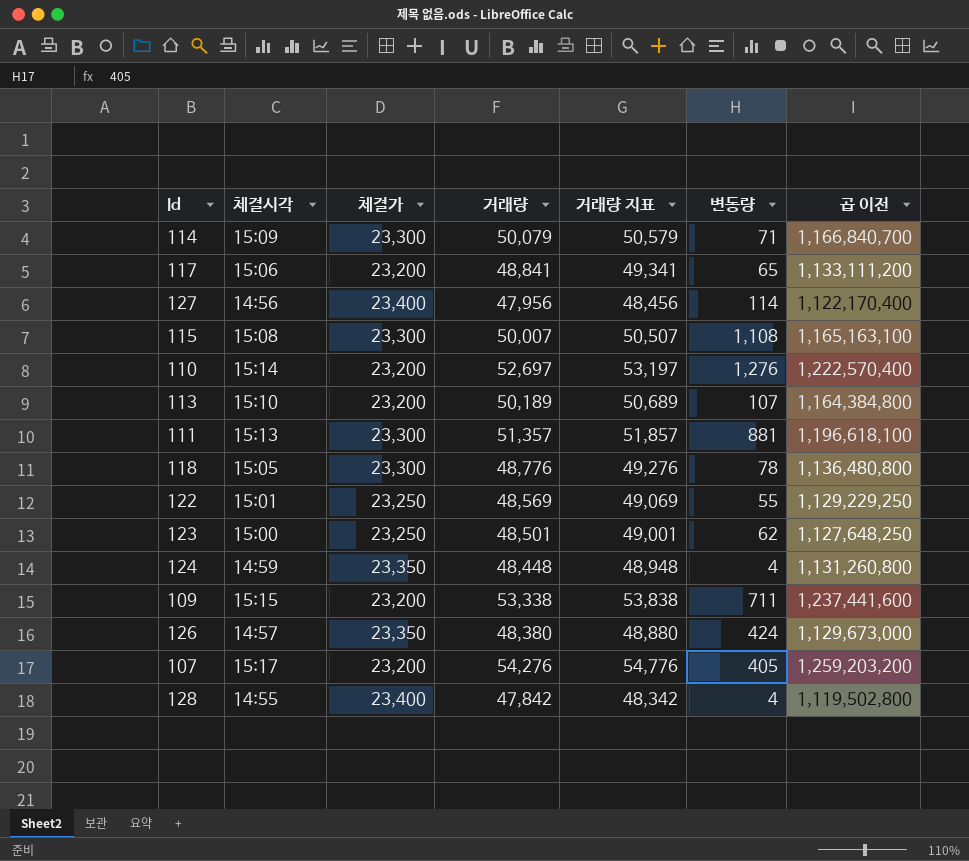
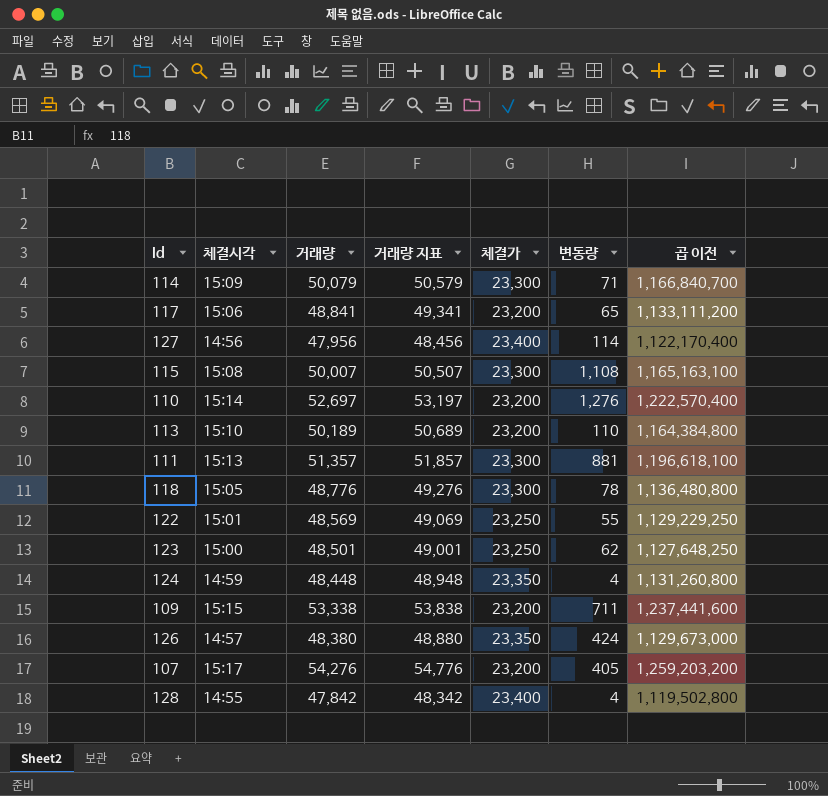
column 체결가 | position: 3 -> 5
113 | 변동량: 107 -> 110

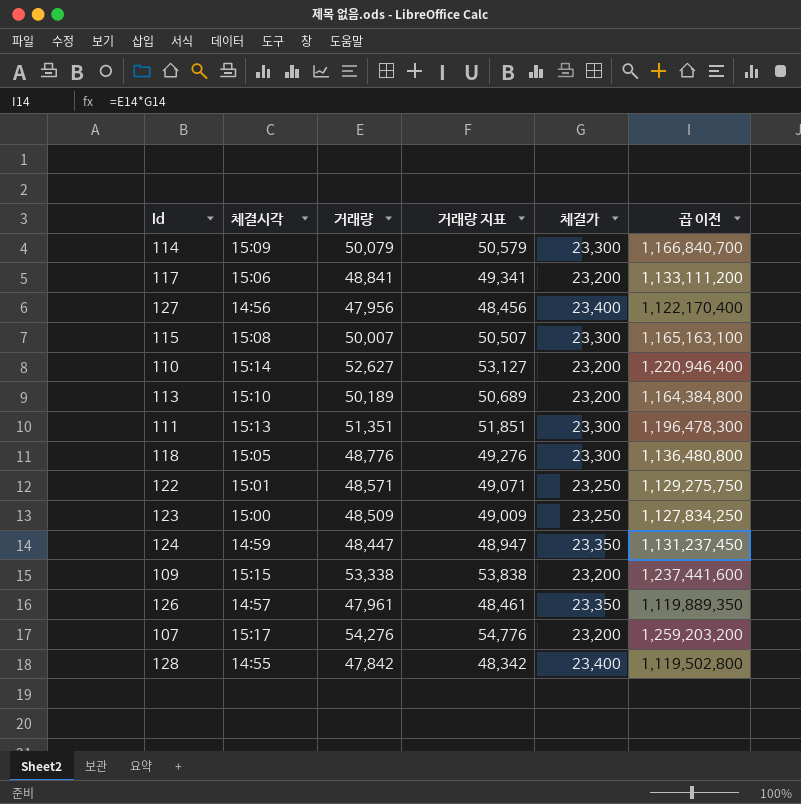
column 변동량 | position: 6 -> none
110 | 거래량: 52,697 -> 52,627
110 | 거래량 지표: 53,197 -> 53,127
110 | 곱 이전: 1,222,570,400 -> 1,220,946,400
111 | 거래량: 51,357 -> 51,351
111 | 거래량 지표: 51,857 -> 51,851
111 | 곱 이전: 1,196,618,100 -> 1,196,478,300
122 | 거래량: 48,569 -> 48,571
122 | 거래량 지표: 49,069 -> 49,071
122 | 곱 이전: 1,129,229,250 -> 1,129,275,750
123 | 거래량: 48,501 -> 48,509
123 | 거래량 지표: 49,001 -> 49,009
123 | 곱 이전: 1,127,648,250 -> 1,127,834,250
124 | 거래량: 48,448 -> 48,447
124 | 거래량 지표: 48,948 -> 48,947
124 | 곱 이전: 1,131,260,800 -> 1,131,237,450
126 | 거래량: 48,380 -> 47,961
126 | 거래량 지표: 48,880 -> 48,461
126 | 곱 이전: 1,129,673,000 -> 1,119,889,350

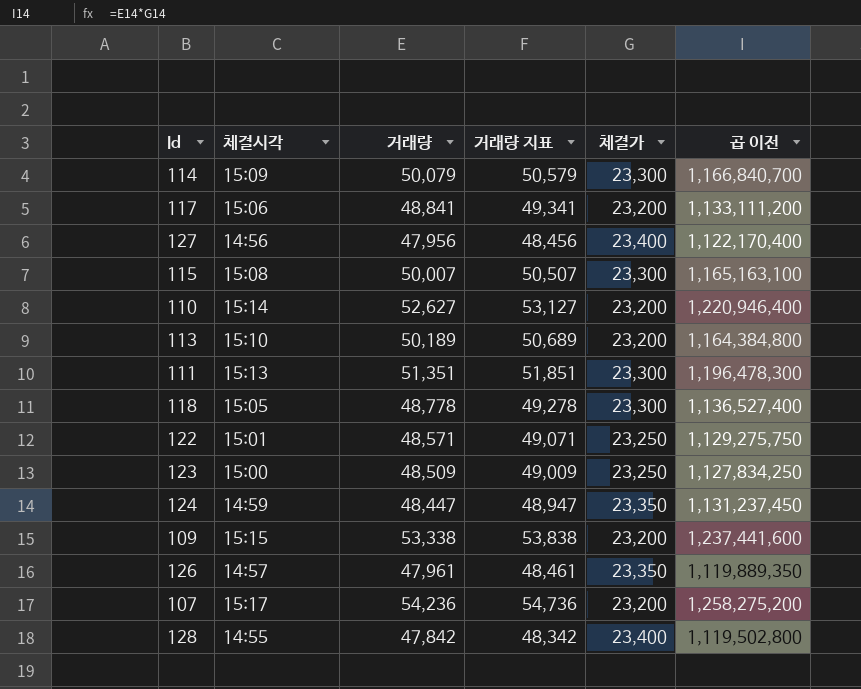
118 | 거래량: 48,776 -> 48,778
118 | 거래량 지표: 49,276 -> 49,278
118 | 곱 이전: 1,136,480,800 -> 1,136,527,400
107 | 거래량: 54,276 -> 54,236
107 | 거래량 지표: 54,776 -> 54,736
107 | 곱 이전: 1,259,203,200 -> 1,258,275,200

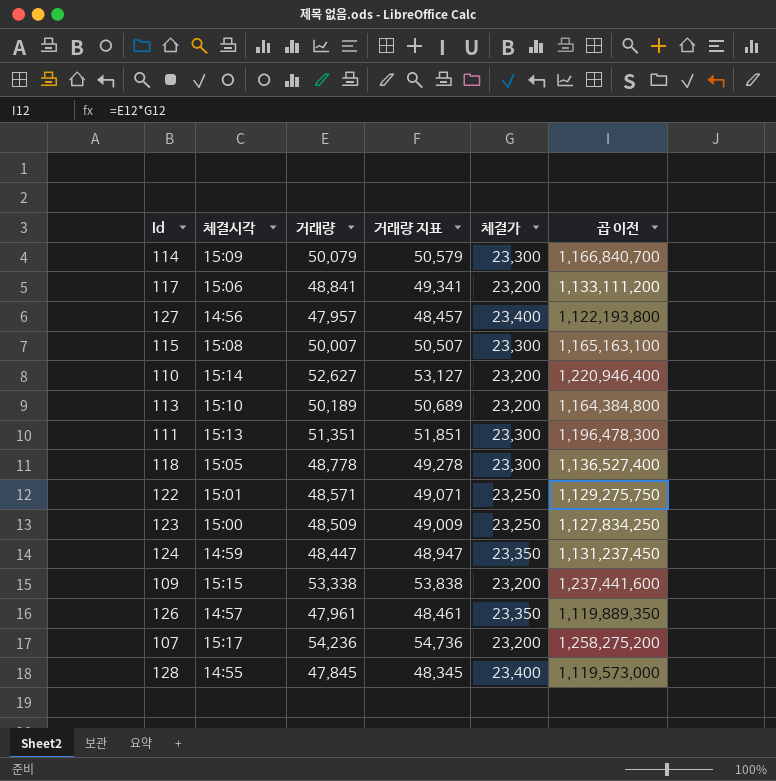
127 | 거래량: 47,956 -> 47,957
127 | 거래량 지표: 48,456 -> 48,457
127 | 곱 이전: 1,122,170,400 -> 1,122,193,800
128 | 거래량: 47,842 -> 47,845
128 | 거래량 지표: 48,342 -> 48,345
128 | 곱 이전: 1,119,502,800 -> 1,119,573,000

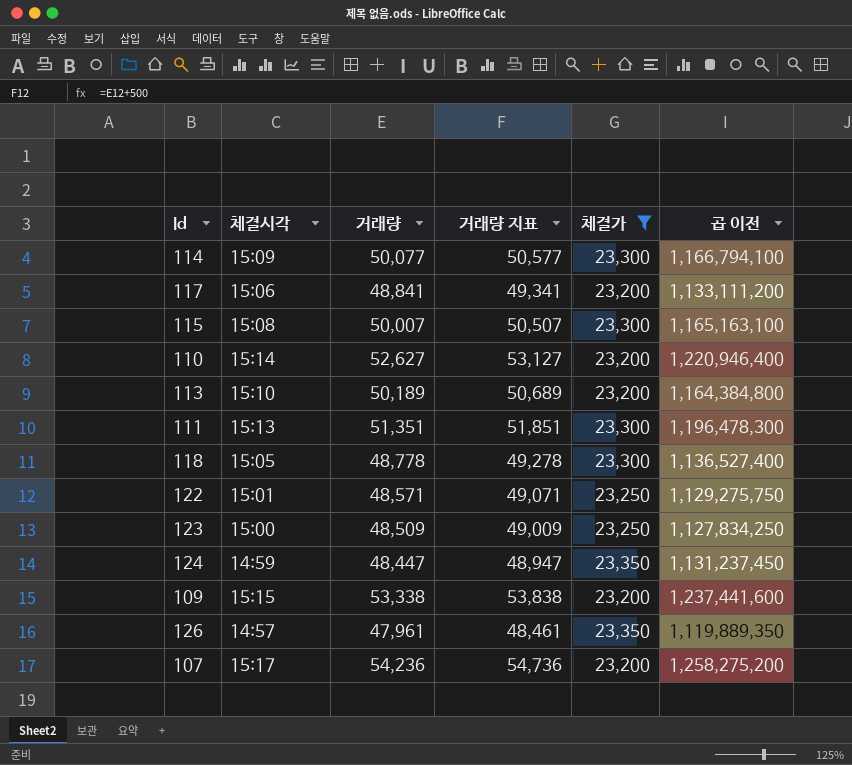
filter: none -> 체결가 != 23,400
114 | 거래량: 50,079 -> 50,077
114 | 거래량 지표: 50,579 -> 50,577
114 | 곱 이전: 1,166,840,700 -> 1,166,794,100

